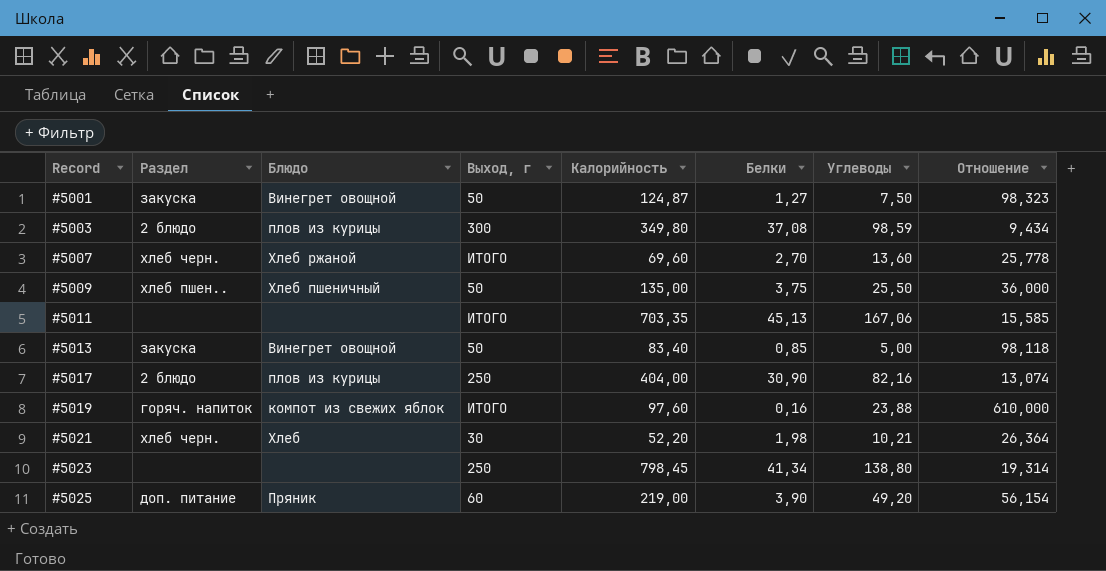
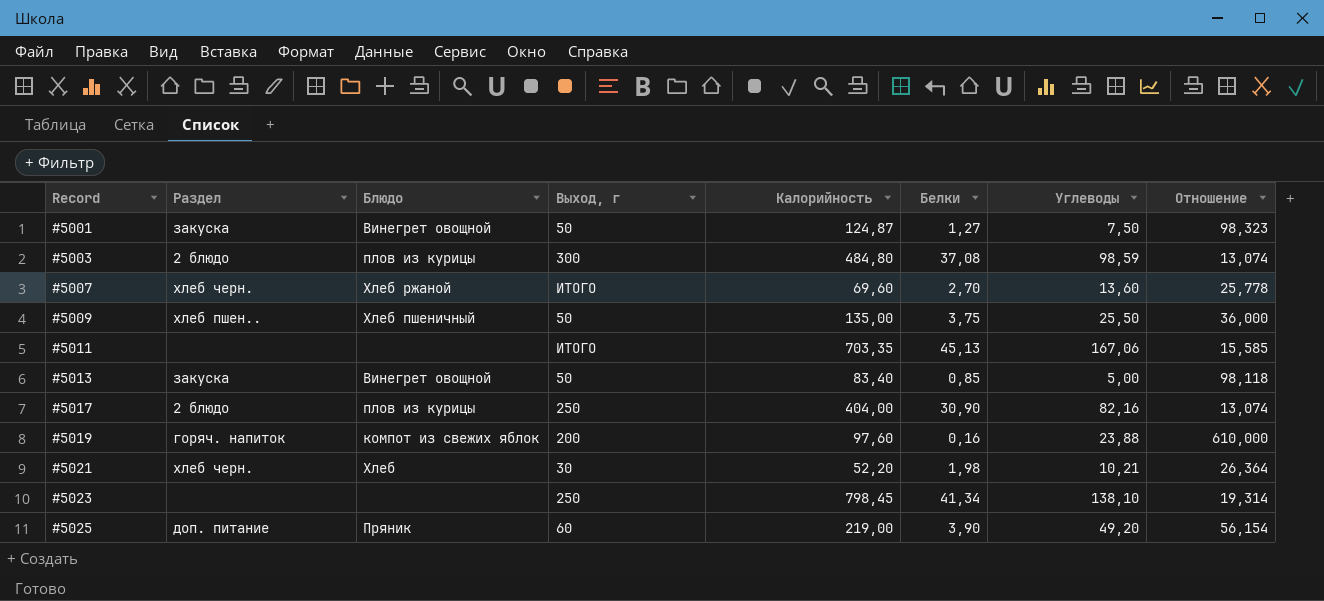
#5003 | Калорийность: 349,80 -> 484,80
#5003 | Отношение: 9,434 -> 13,074
#5019 | Выход, г: ИТОГО -> 200
#5023 | Углеводы: 138,80 -> 138,10

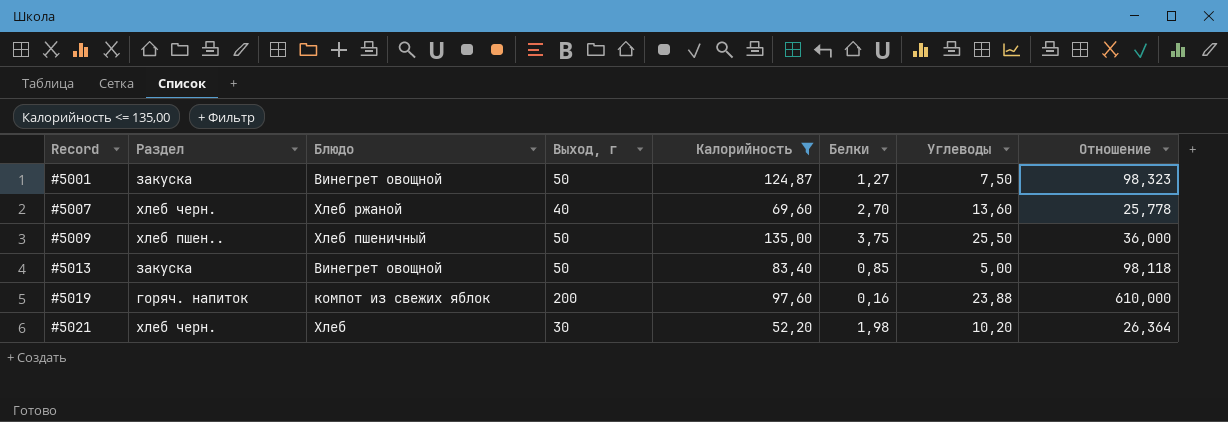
filter: none -> Калорийность <= 135,00
#5007 | Выход, г: ИТОГО -> 40
#5021 | Углеводы: 10,21 -> 10,20

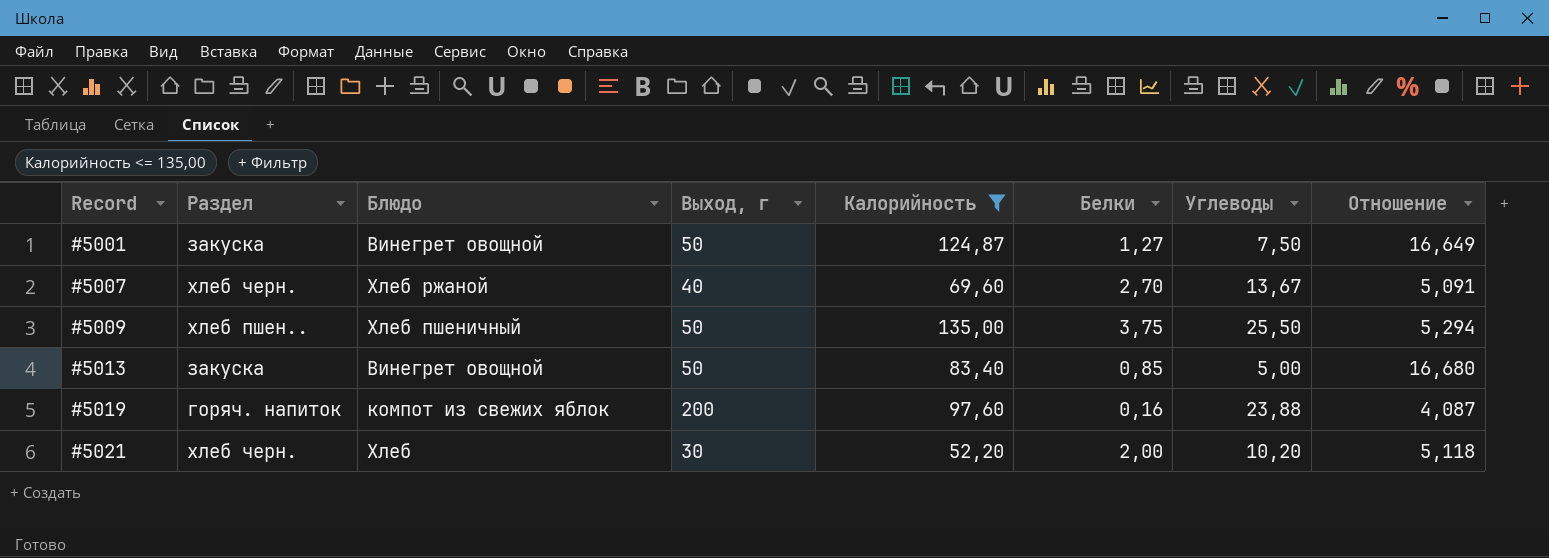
column Отношение | formula: [Калорийность] / [Белки] -> [Калорийность] / [Углеводы]
#5007 | Углеводы: 13,60 -> 13,67
#5021 | Белки: 1,98 -> 2,00

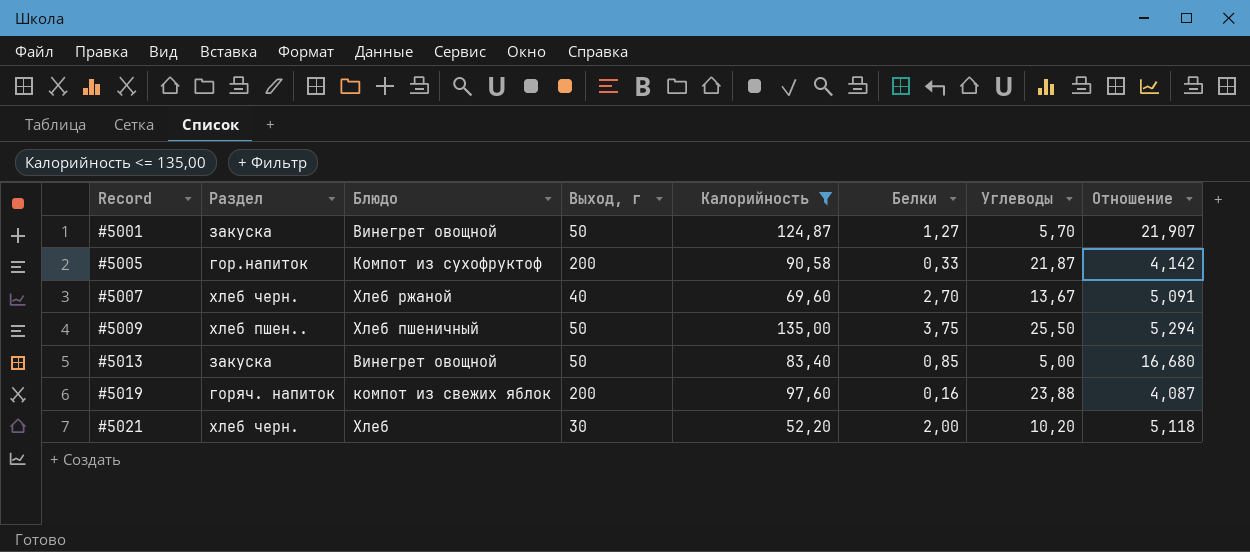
#5001 | Углеводы: 7,50 -> 5,70
#5001 | Отношение: 16,649 -> 21,907
row #5005: none -> гор.напиток | Компот из сухофруктоф | 200 | 90,58 | 0,33 | 21,87 | 4,142

